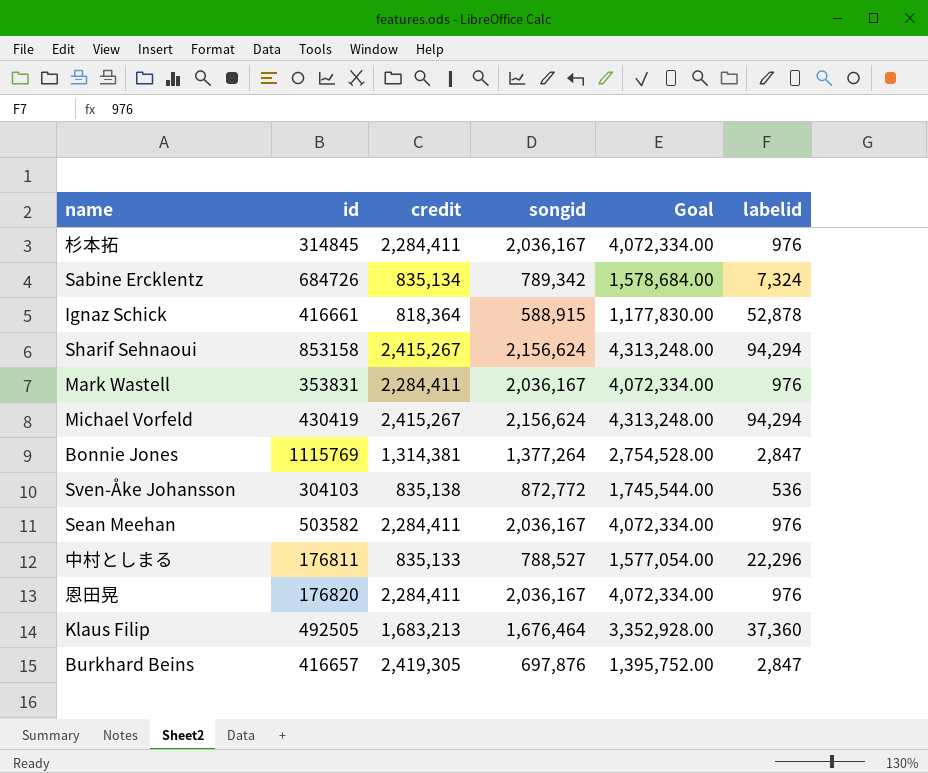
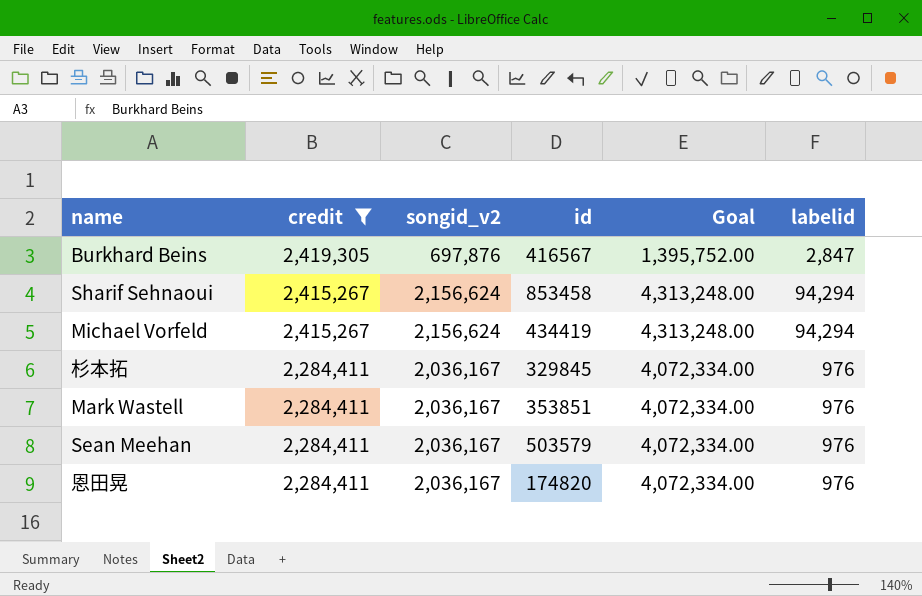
filter: none -> credit >= 2,284,411
row order: none -> credit descending
column name: songid -> songid_v2
column id | position: 2 -> 4
Burkhard Beins | id: 416657 -> 416567
Sharif Sehnaoui | id: 853158 -> 853458
Michael Vorfeld | id: 430419 -> 434419
杉本拓 | id: 314845 -> 329845
Mark Wastell | id: 353831 -> 353851
Sean Meehan | id: 503582 -> 503579
恩田晃 | id: 176820 -> 174820

